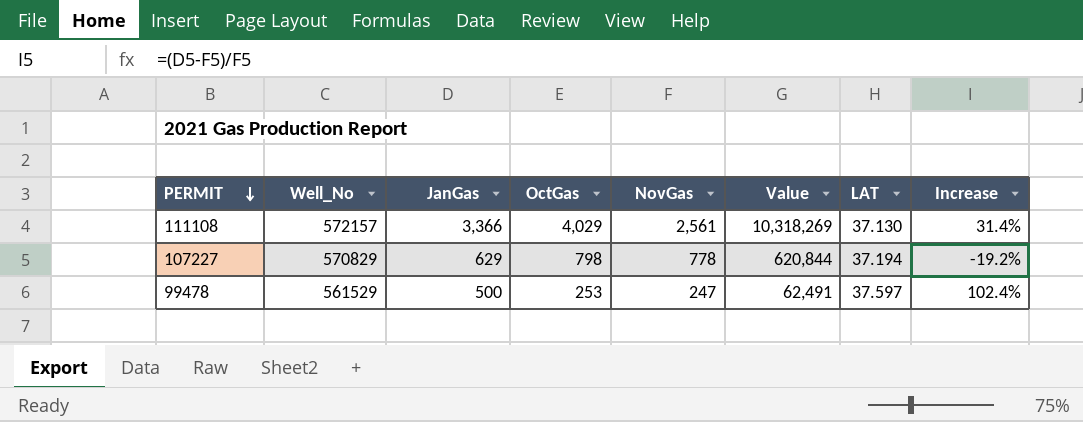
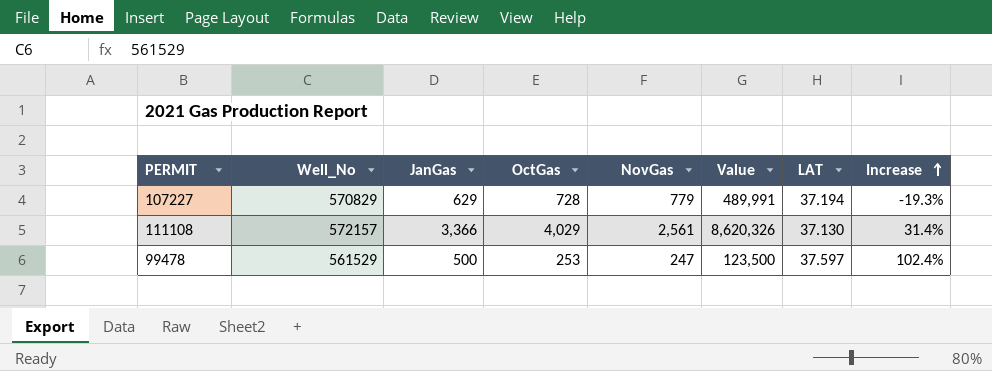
row order: PERMIT descending -> Increase ascending
column Value | formula: [OctGas] * [NovGas] -> [JanGas] * [NovGas]
107227 | OctGas: 798 -> 728
107227 | NovGas: 778 -> 779
107227 | Increase: -19.2% -> -19.3%

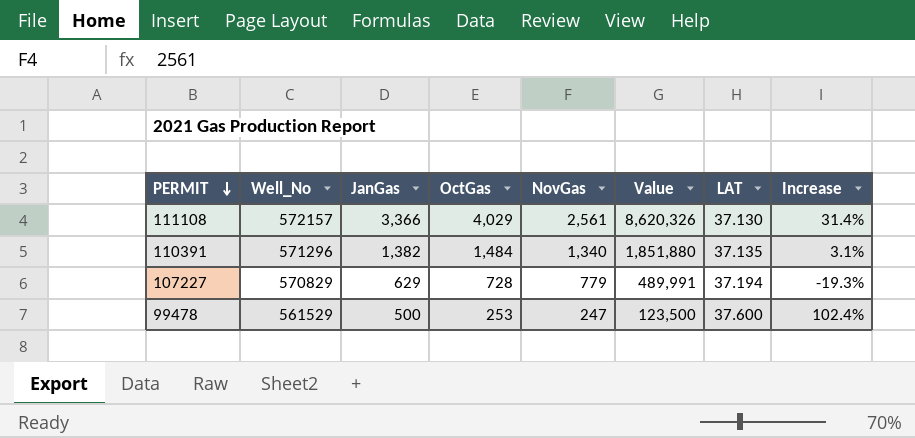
row order: Increase ascending -> PERMIT descending
row 110391: none -> 571296 | 1,382 | 1,484 | 1,340 | 1,851,880 | 37.135 | 3.1%
99478 | LAT: 37.597 -> 37.600

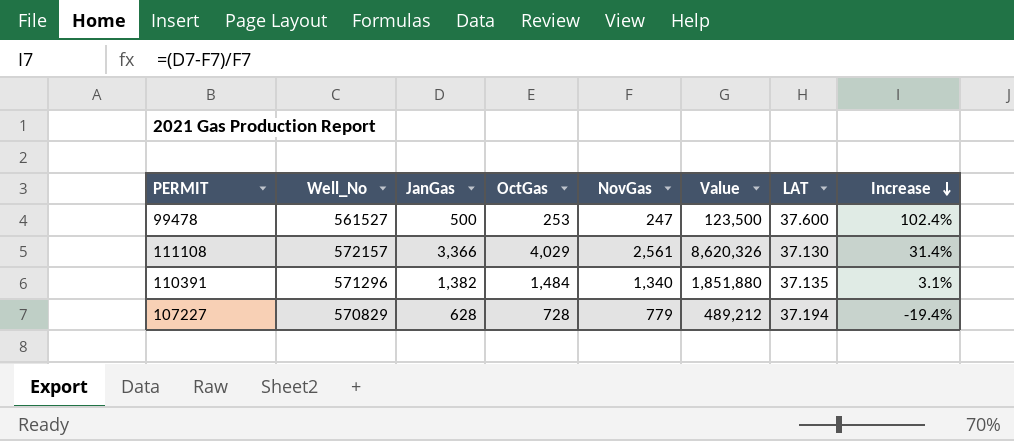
row order: PERMIT descending -> Increase descending
99478 | Well_No: 561529 -> 561527
107227 | JanGas: 629 -> 628
107227 | Value: 489,991 -> 489,212
107227 | Increase: -19.3% -> -19.4%

